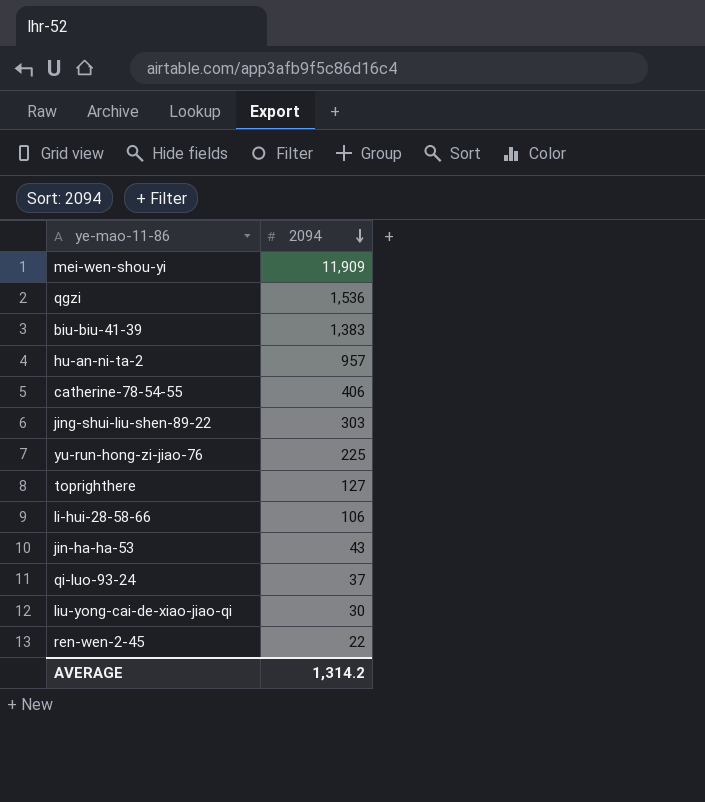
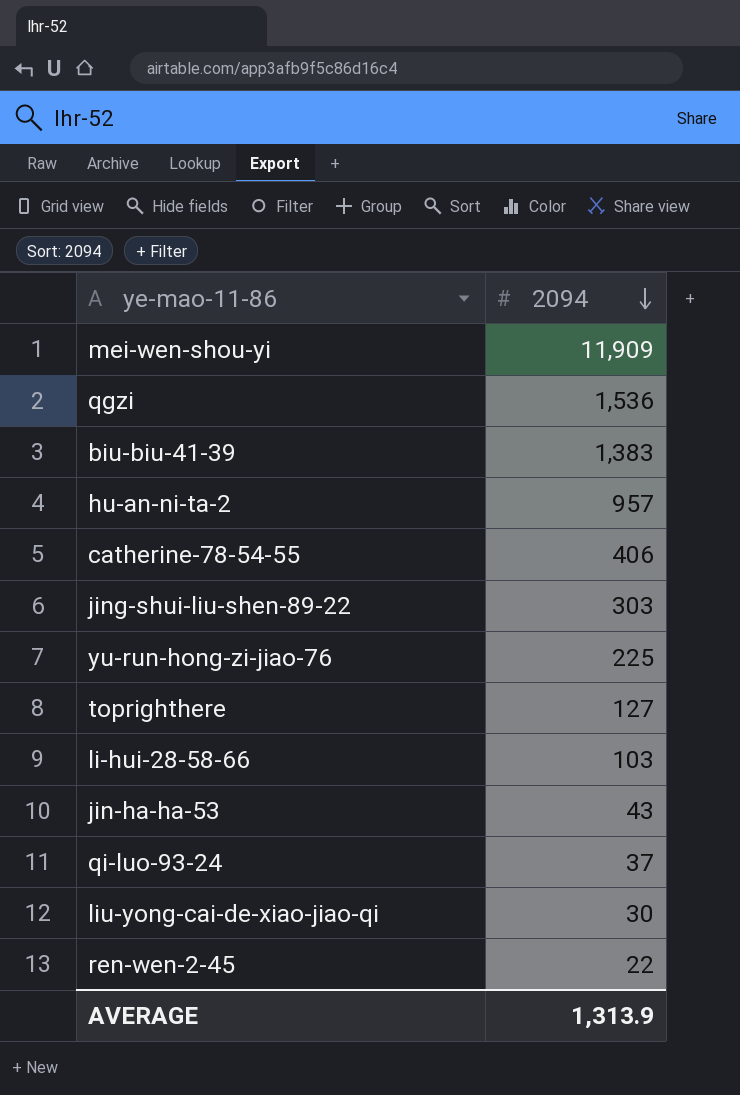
li-hui-28-58-66 | 2094: 106 -> 103
AVERAGE | 2094: 1,314.2 -> 1,313.9

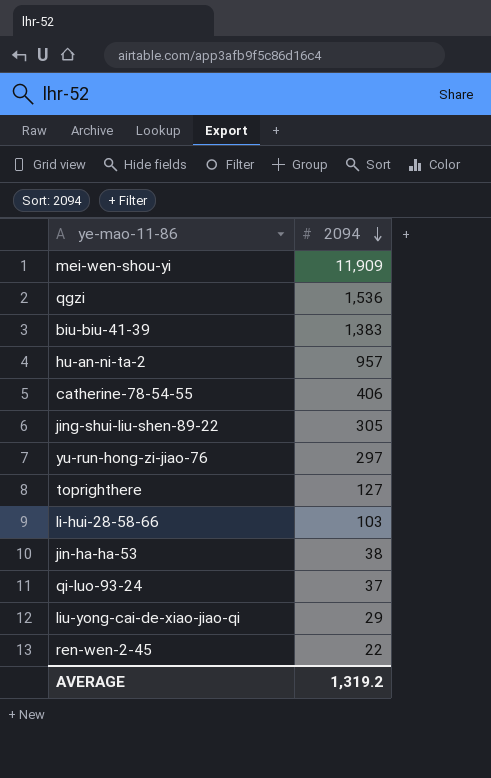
jing-shui-liu-shen-89-22 | 2094: 303 -> 305
yu-run-hong-zi-jiao-76 | 2094: 225 -> 297
jin-ha-ha-53 | 2094: 43 -> 38
liu-yong-cai-de-xiao-jiao-qi | 2094: 30 -> 29
AVERAGE | 2094: 1,313.9 -> 1,319.2

